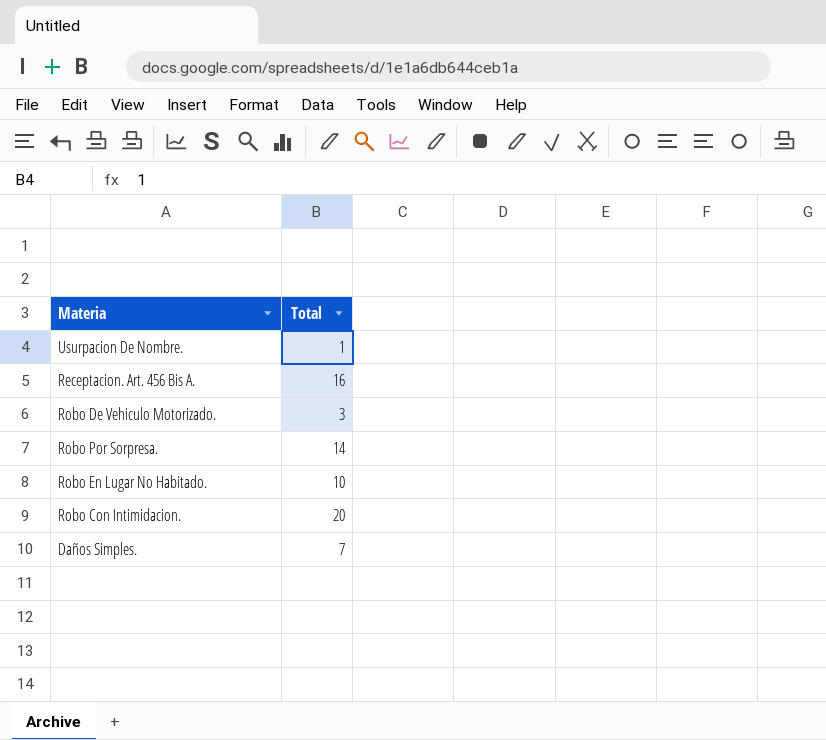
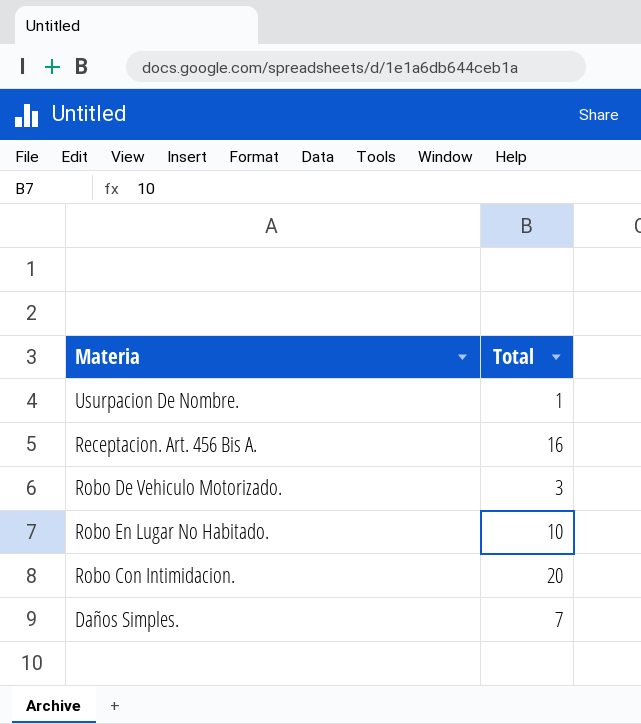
row Robo Por Sorpresa.: 14 -> none

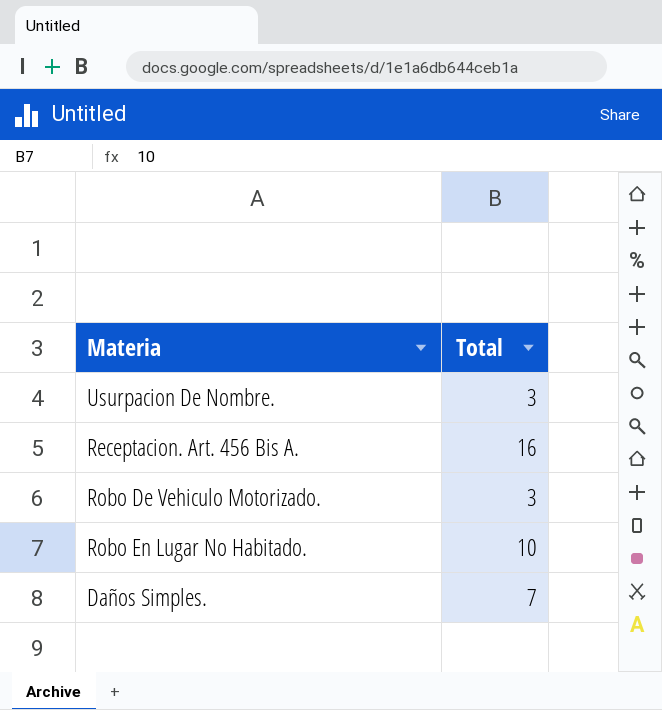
row Robo Con Intimidacion.: 20 -> none
Usurpacion De Nombre. | Total: 1 -> 3

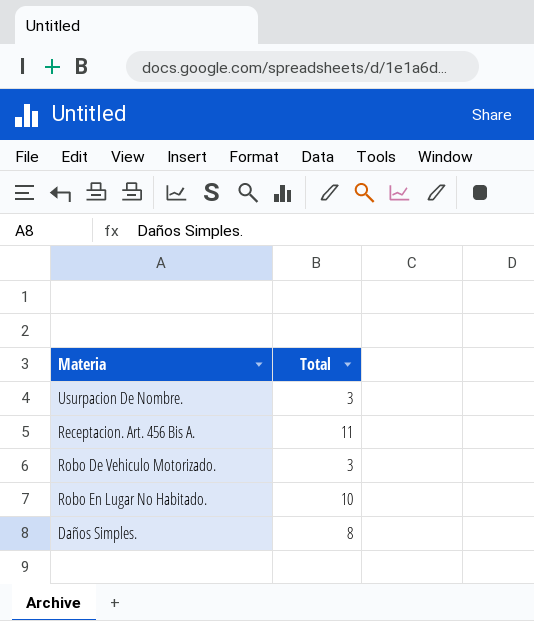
Receptacion. Art. 456 Bis A. | Total: 16 -> 11
Daños Simples. | Total: 7 -> 8

